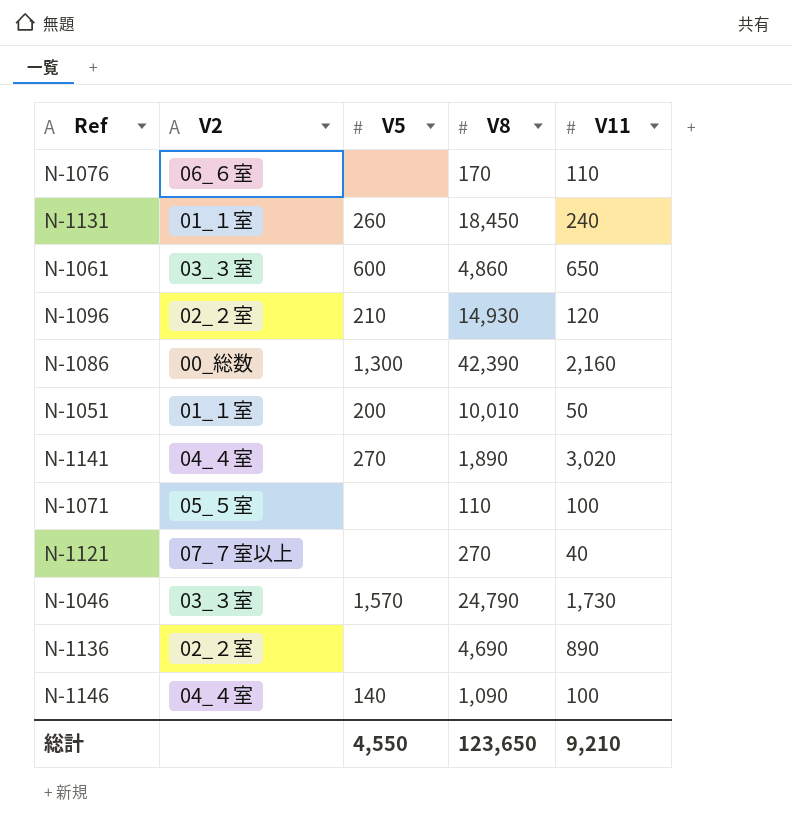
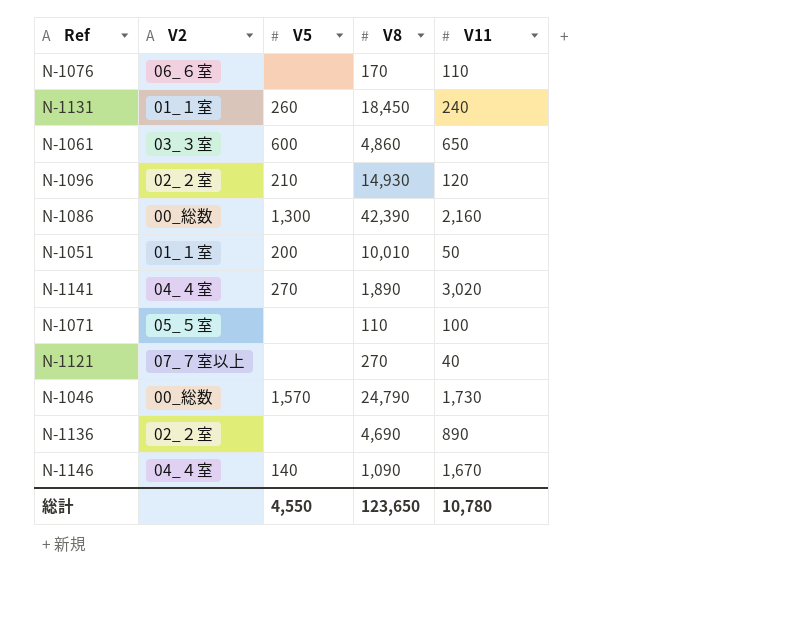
N-1046 | V2: 03_３室 -> 00_総数
N-1146 | V11: 100 -> 1,670
総計 | V11: 9,210 -> 10,780

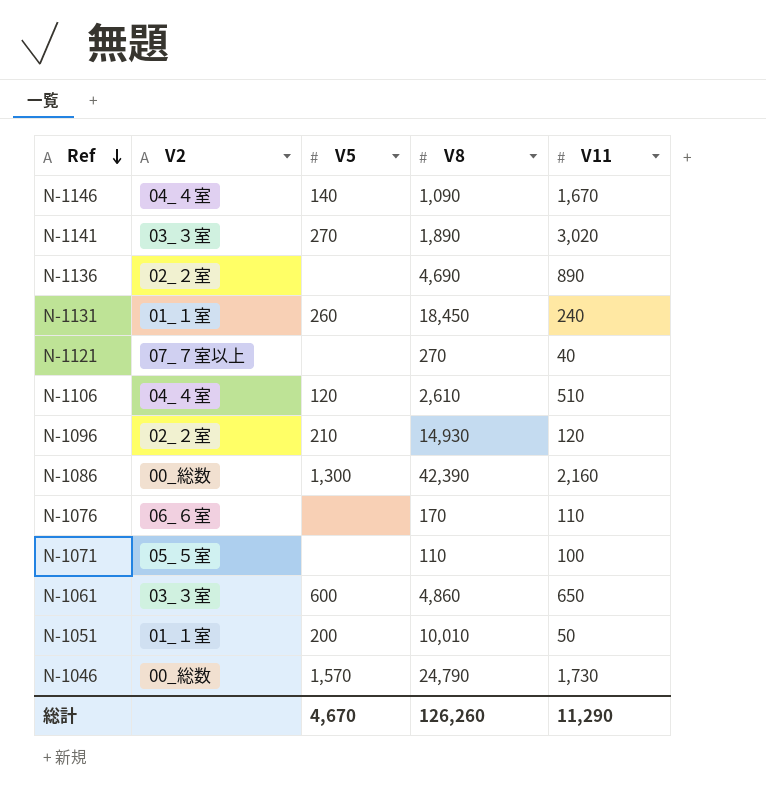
row order: none -> Ref descending
N-1141 | V2: 04_４室 -> 03_３室
row N-1106: none -> 04_４室 | 120 | 2,610 | 510
総計 | V5: 4,550 -> 4,670
総計 | V8: 123,650 -> 126,260
総計 | V11: 10,780 -> 11,290

